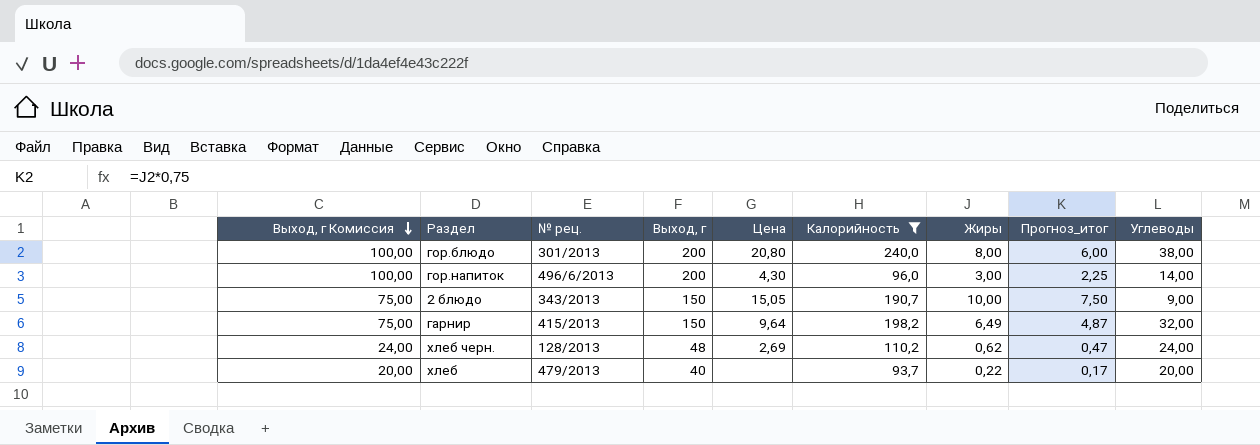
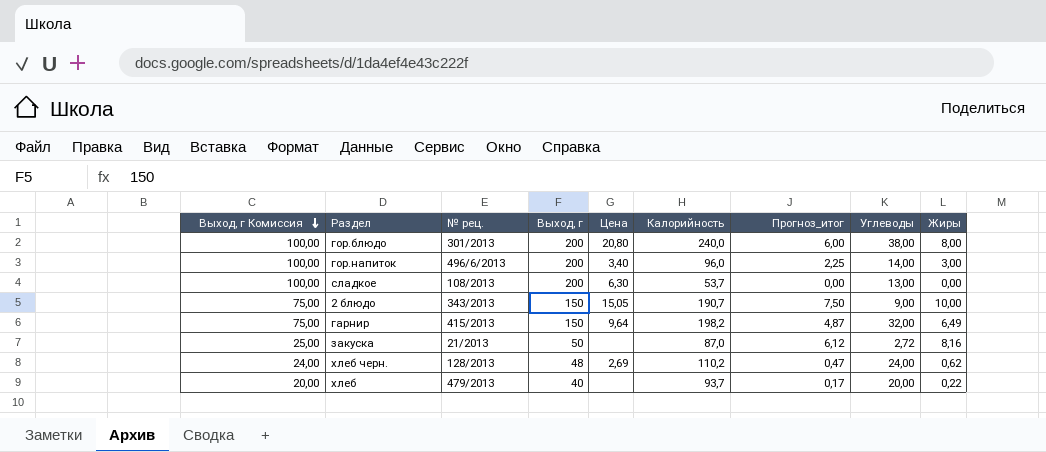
filter: Калорийность >= 93,7 -> none
column Жиры | position: 7 -> 9
гор.напиток | Цена: 4,30 -> 3,40

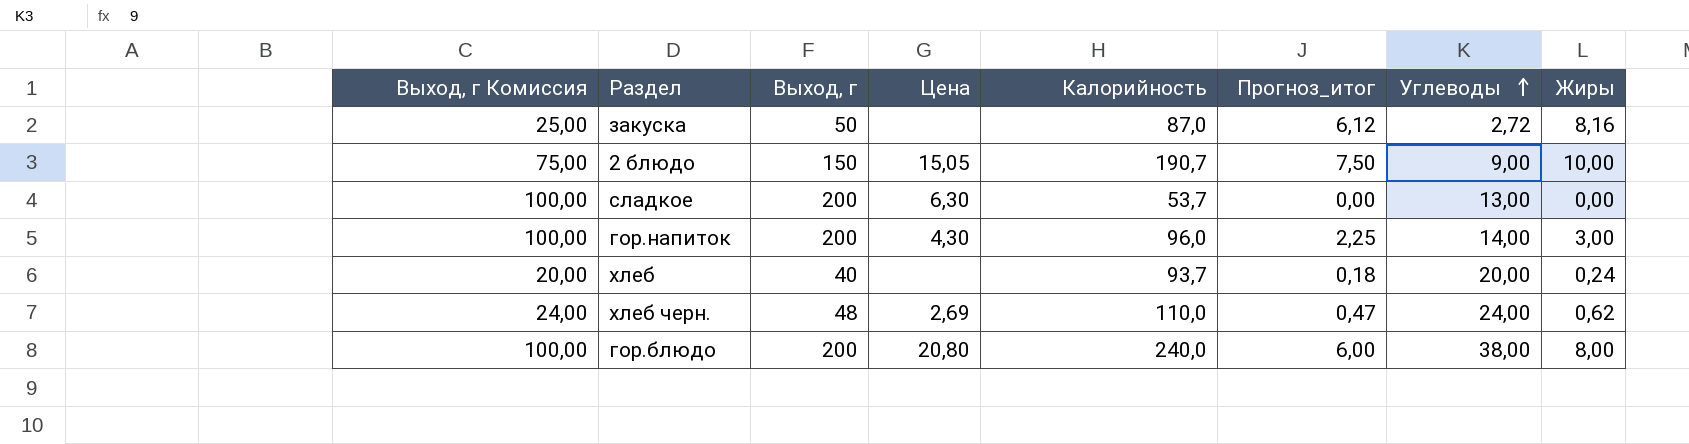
row order: Выход, г Комиссия descending -> Углеводы ascending
column № рец. | position: 3 -> none
row гарнир: 75,00 | 415/2013 | 150 | 9,64 | 198,2 | 4,87 | 32,00 | 6,49 -> none
гор.напиток | Цена: 3,40 -> 4,30
хлеб | Прогноз_итог: 0,17 -> 0,18
хлеб | Жиры: 0,22 -> 0,24
хлеб черн. | Калорийность: 110,2 -> 110,0

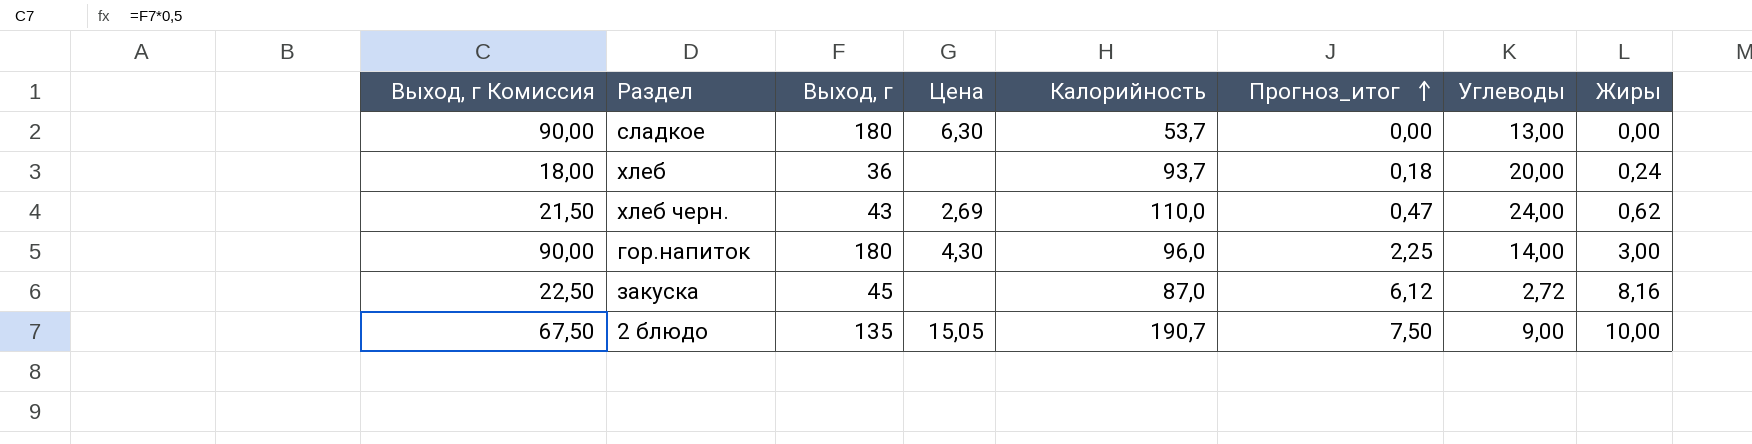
row order: Углеводы ascending -> Прогноз_итог ascending
row гор.блюдо: 100,00 | 200 | 20,80 | 240,0 | 6,00 | 38,00 | 8,00 -> none
сладкое | Выход, г Комиссия: 100,00 -> 90,00
сладкое | Выход, г: 200 -> 180
хлеб | Выход, г Комиссия: 20,00 -> 18,00
хлеб | Выход, г: 40 -> 36
хлеб черн. | Выход, г Комиссия: 24,00 -> 21,50
хлеб черн. | Выход, г: 48 -> 43
гор.напиток | Выход, г Комиссия: 100,00 -> 90,00
гор.напиток | Выход, г: 200 -> 180
закуска | Выход, г Комиссия: 25,00 -> 22,50
закуска | Выход, г: 50 -> 45
2 блюдо | Выход, г Комиссия: 75,00 -> 67,50
2 блюдо | Выход, г: 150 -> 135

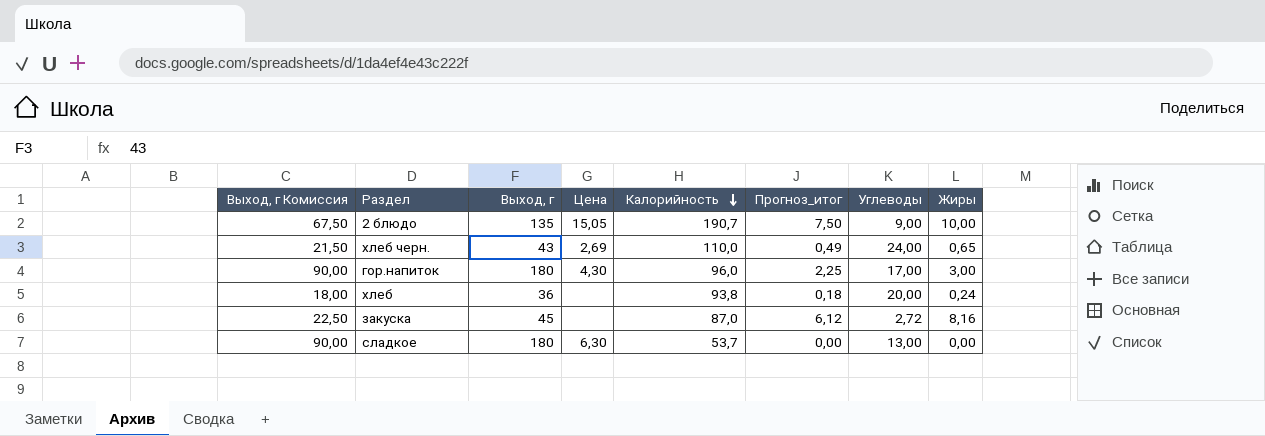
row order: Прогноз_итог ascending -> Калорийность descending
хлеб черн. | Прогноз_итог: 0,47 -> 0,49
хлеб черн. | Жиры: 0,62 -> 0,65
гор.напиток | Углеводы: 14,00 -> 17,00
хлеб | Калорийность: 93,7 -> 93,8

